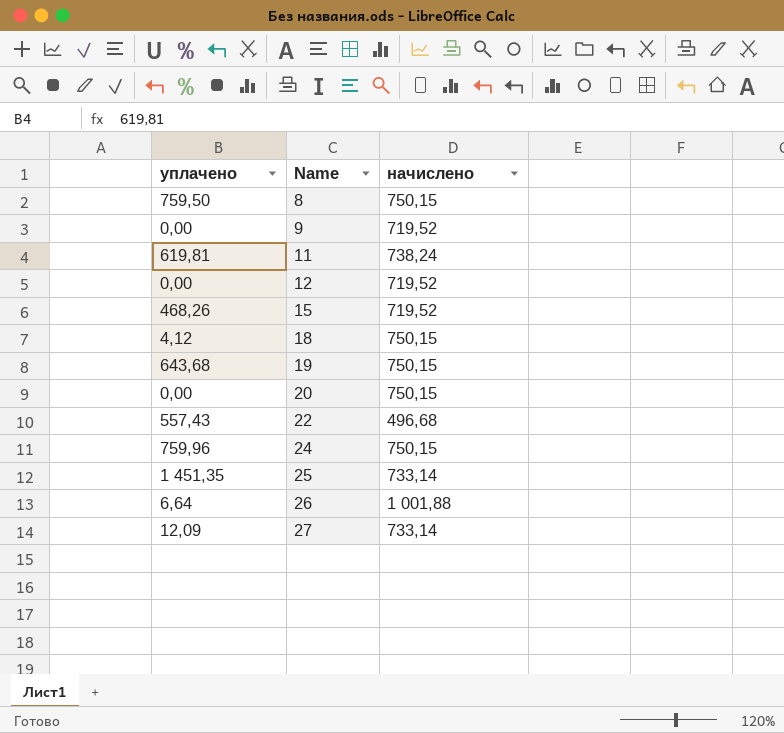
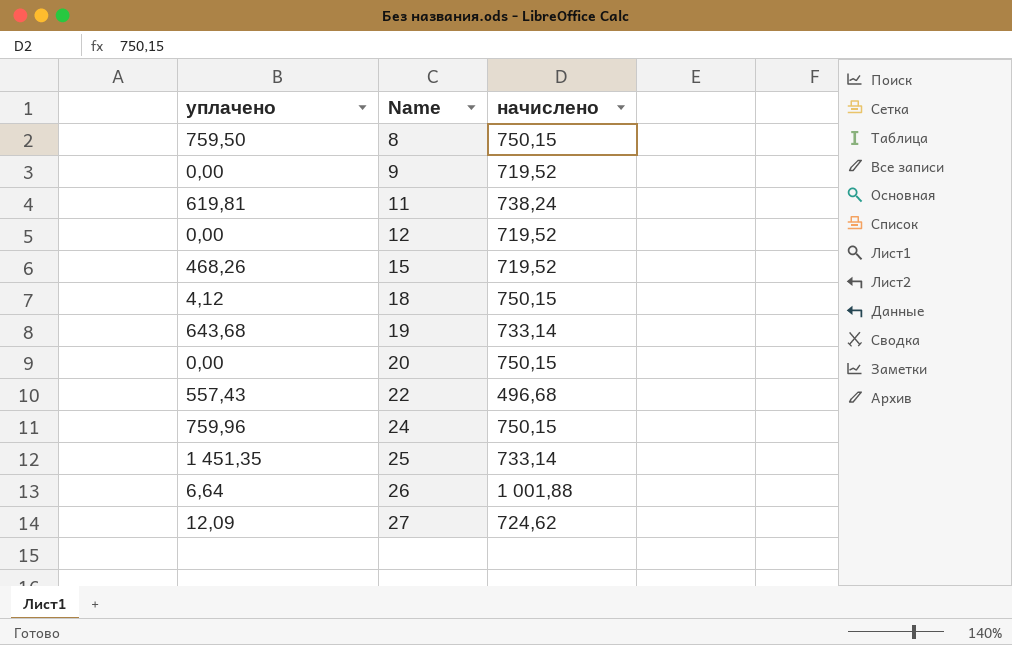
19 | начислено: 750,15 -> 733,14
27 | начислено: 733,14 -> 724,62

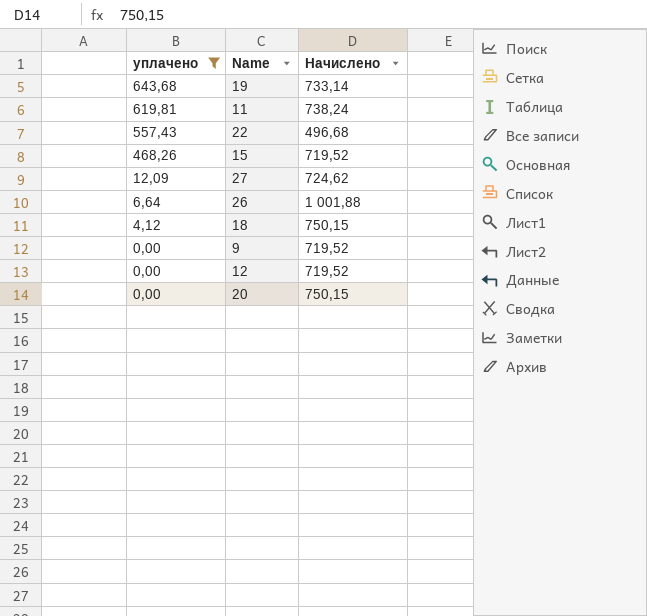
filter: none -> уплачено <= 643,68
row order: Name ascending -> уплачено descending
column name: начислено -> Начислено

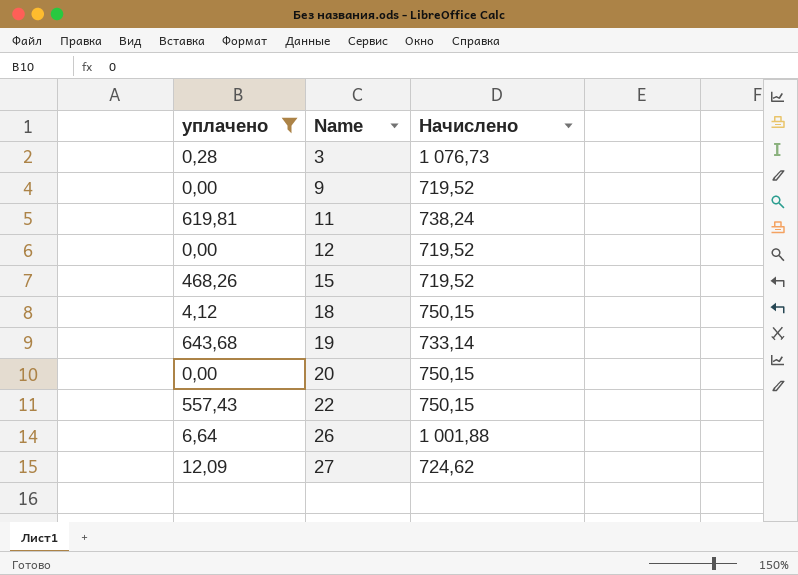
row order: уплачено descending -> Name ascending
row 3: none -> 0,28 | 1 076,73
22 | Начислено: 496,68 -> 750,15

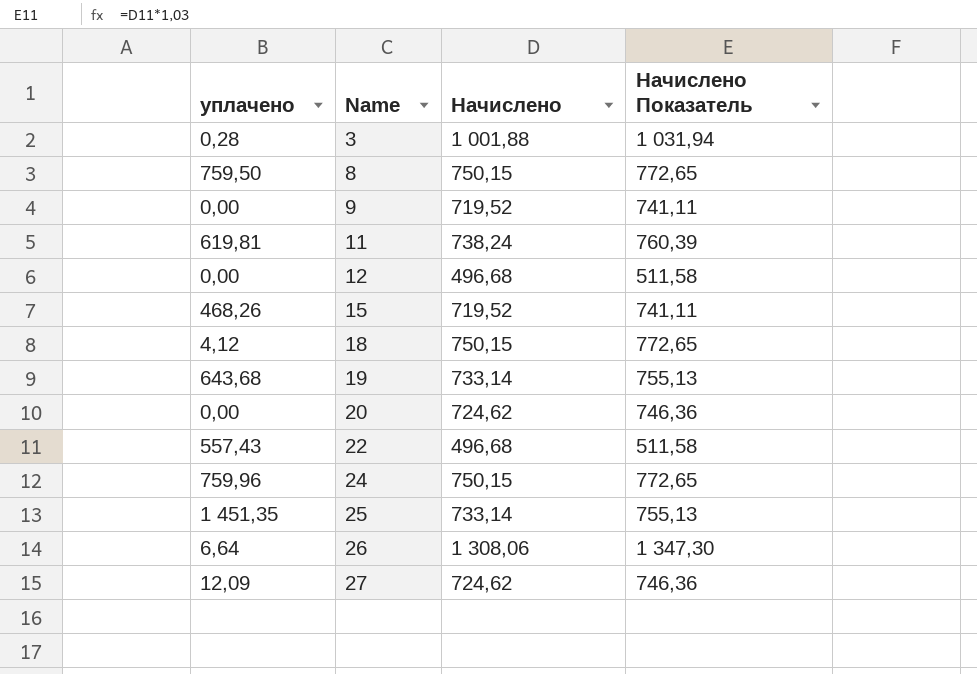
filter: уплачено <= 643,68 -> none
column Начислено Показатель | formula: none -> [Начислено] * 1,03
3 | Начислено: 1 076,73 -> 1 001,88
12 | Начислено: 719,52 -> 496,68
20 | Начислено: 750,15 -> 724,62
22 | Начислено: 750,15 -> 496,68
26 | Начислено: 1 001,88 -> 1 308,06

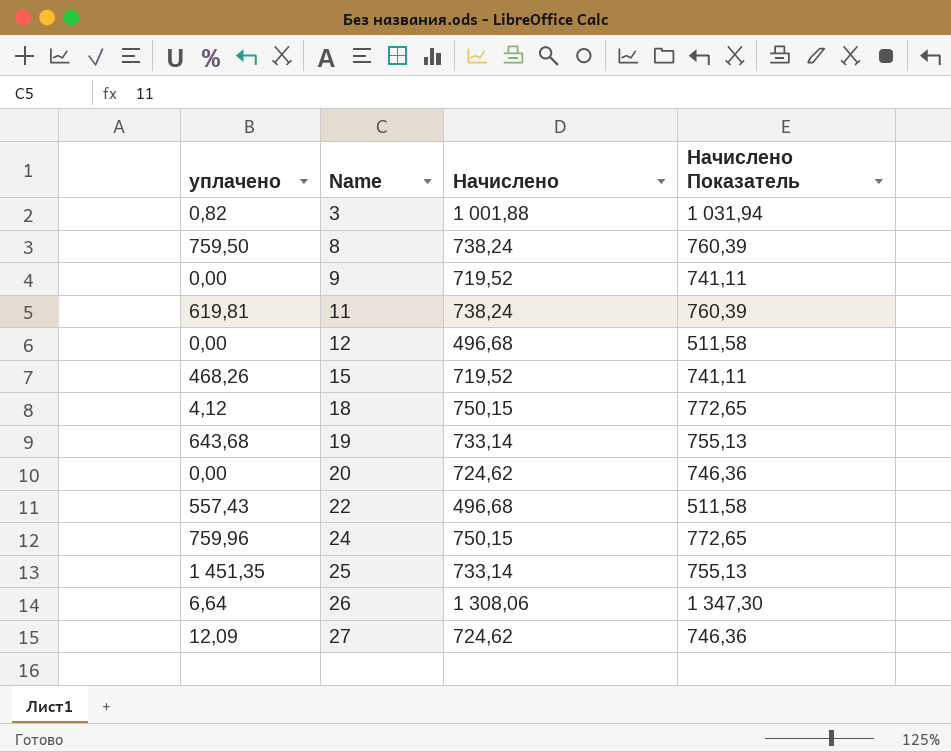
3 | уплачено: 0,28 -> 0,82
8 | Начислено: 750,15 -> 738,24
8 | Начислено Показатель: 772,65 -> 760,39

